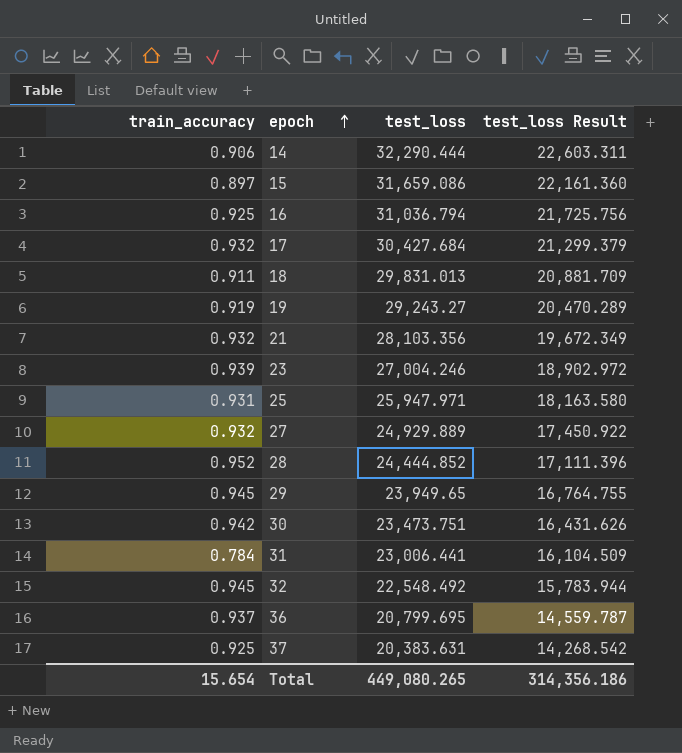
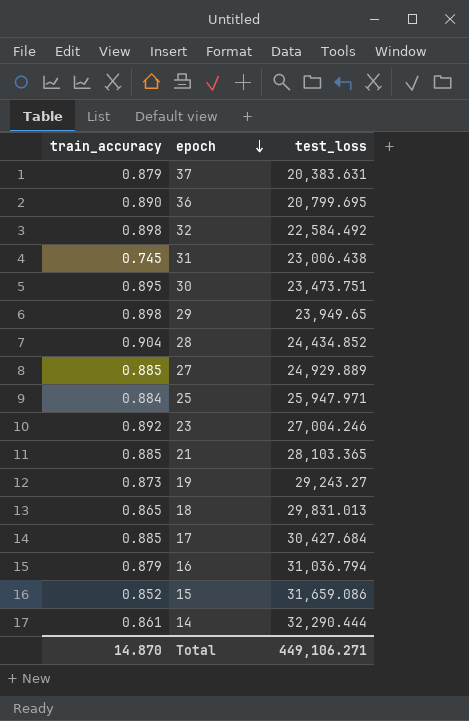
row order: epoch ascending -> epoch descending
column test_loss Result | formula: [test_loss] * 0.7 -> none
37 | train_accuracy: 0.925 -> 0.879
36 | train_accuracy: 0.937 -> 0.890
32 | train_accuracy: 0.945 -> 0.898
32 | test_loss: 22,548.492 -> 22,584.492
31 | train_accuracy: 0.784 -> 0.745
31 | test_loss: 23,006.441 -> 23,006.438
30 | train_accuracy: 0.942 -> 0.895
29 | train_accuracy: 0.945 -> 0.898
28 | train_accuracy: 0.952 -> 0.904
28 | test_loss: 24,444.852 -> 24,434.852
27 | train_accuracy: 0.932 -> 0.885
25 | train_accuracy: 0.931 -> 0.884
23 | train_accuracy: 0.939 -> 0.892
21 | train_accuracy: 0.932 -> 0.885
21 | test_loss: 28,103.356 -> 28,103.365
19 | train_accuracy: 0.919 -> 0.873
18 | train_accuracy: 0.911 -> 0.865
17 | train_accuracy: 0.932 -> 0.885
16 | train_accuracy: 0.925 -> 0.879
15 | train_accuracy: 0.897 -> 0.852
14 | train_accuracy: 0.906 -> 0.861
Total | train_accuracy: 15.654 -> 14.870
Total | test_loss: 449,080.265 -> 449,106.271

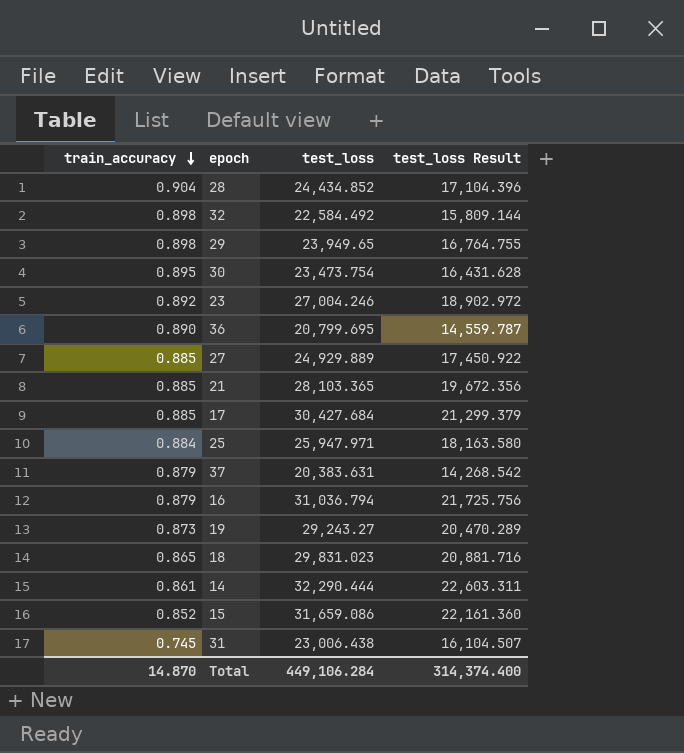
row order: epoch descending -> train_accuracy descending
column test_loss Result | formula: none -> [test_loss] * 0.7
30 | test_loss: 23,473.751 -> 23,473.754
18 | test_loss: 29,831.013 -> 29,831.023
Total | test_loss: 449,106.271 -> 449,106.284

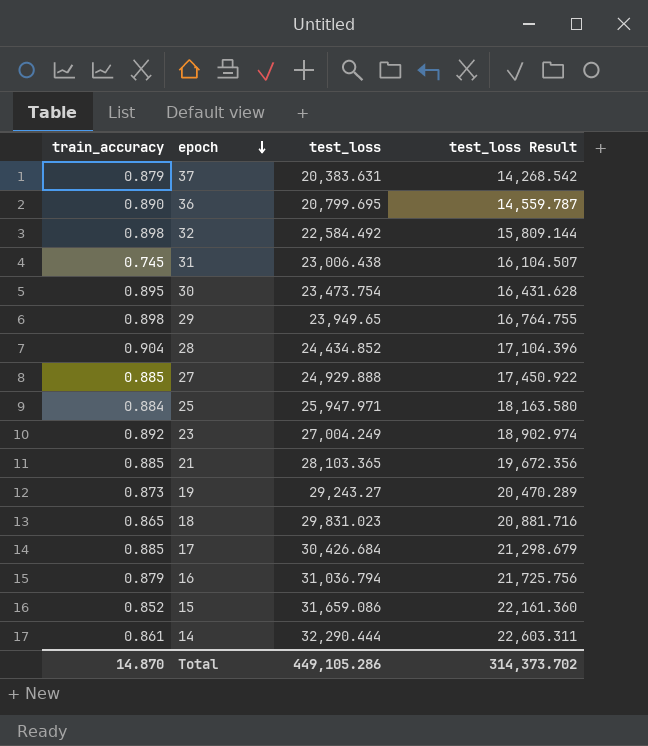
row order: train_accuracy descending -> epoch descending
27 | test_loss: 24,929.889 -> 24,929.888
23 | test_loss: 27,004.246 -> 27,004.249
23 | test_loss Result: 18,902.972 -> 18,902.974
17 | test_loss: 30,427.684 -> 30,426.684
17 | test_loss Result: 21,299.379 -> 21,298.679
Total | test_loss: 449,106.284 -> 449,105.286
Total | test_loss Result: 314,374.400 -> 314,373.702

